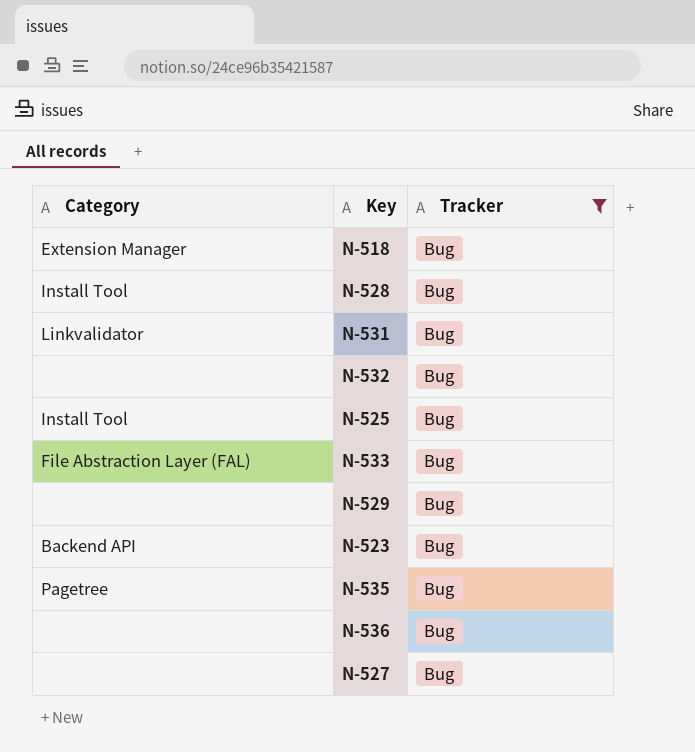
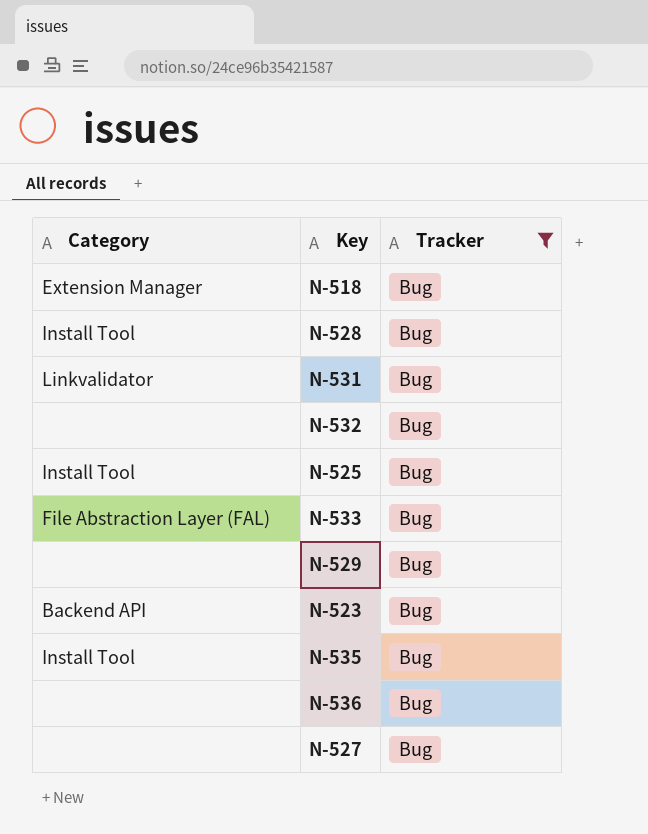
N-535 | Category: Pagetree -> Install Tool

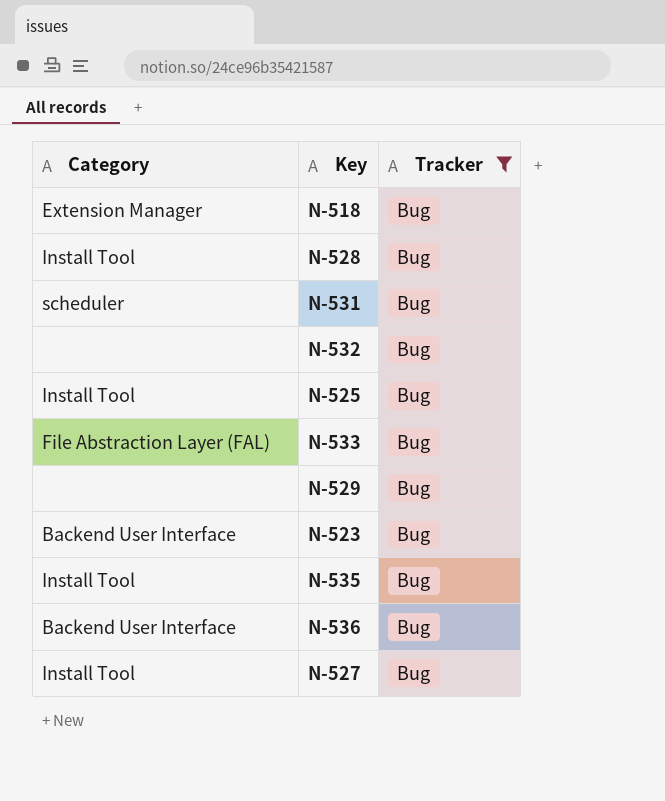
N-531 | Category: Linkvalidator -> scheduler
N-523 | Category: Backend API -> Backend User Interface
N-536 | Category: none -> Backend User Interface
N-527 | Category: none -> Install Tool

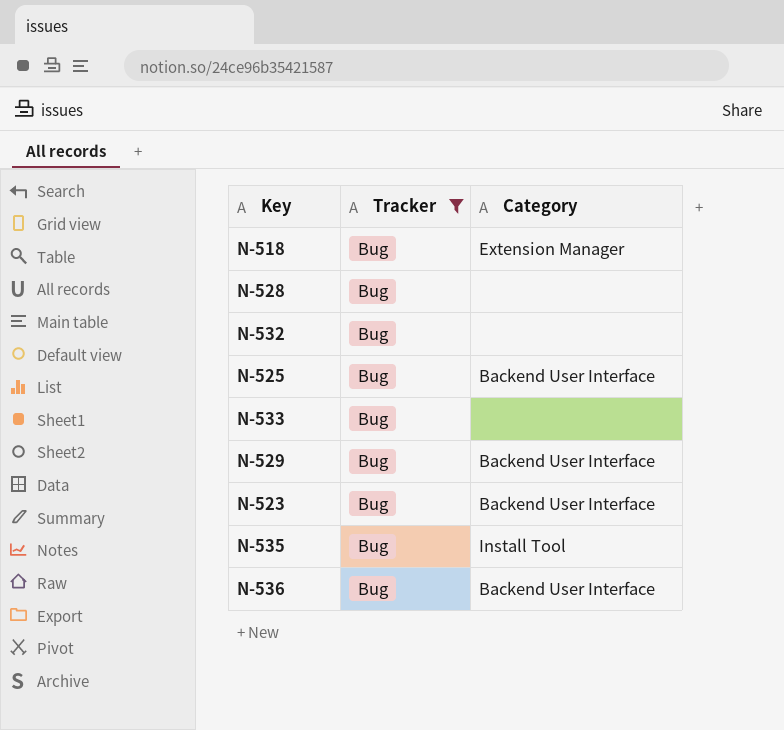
column Category | position: 1 -> 3
row N-531: scheduler | Bug -> none
row N-527: Install Tool | Bug -> none
N-528 | Category: Install Tool -> none
N-525 | Category: Install Tool -> Backend User Interface
N-533 | Category: File Abstraction Layer (FAL) -> none
N-529 | Category: none -> Backend User Interface

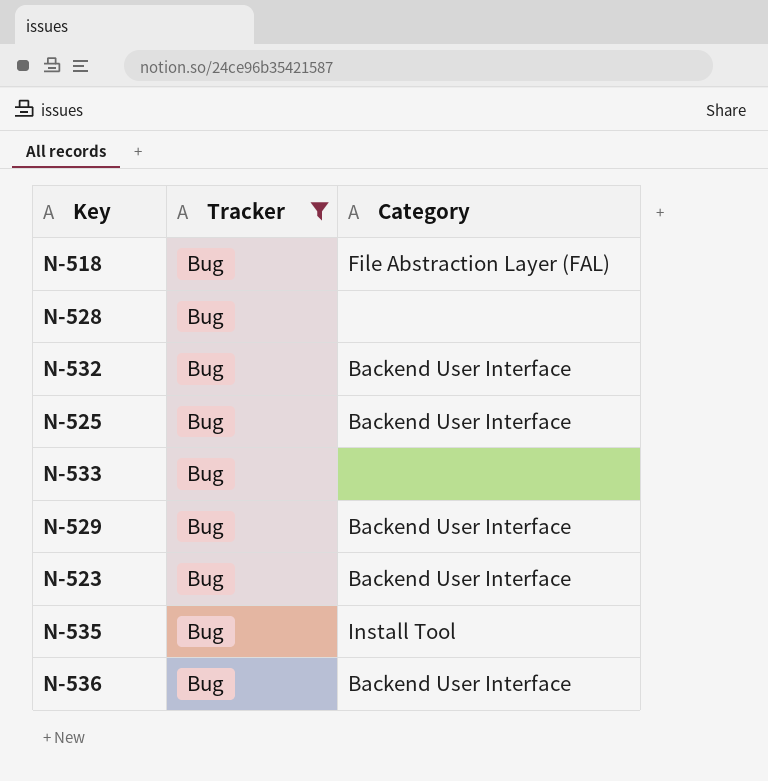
N-518 | Category: Extension Manager -> File Abstraction Layer (FAL)
N-532 | Category: none -> Backend User Interface

